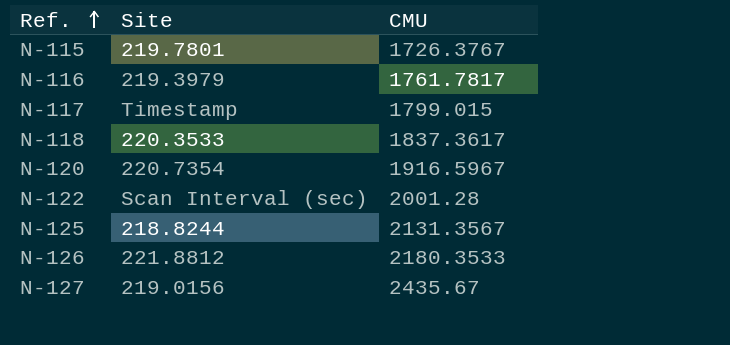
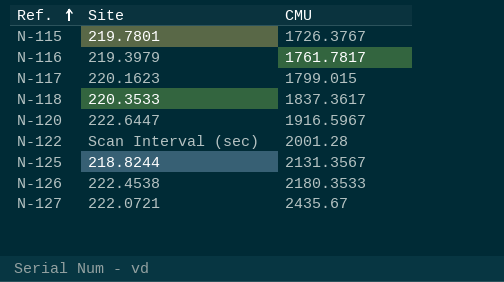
N-117 | Site: Timestamp -> 220.1623
N-120 | Site: 220.7354 -> 222.6447
N-126 | Site: 221.8812 -> 222.4538
N-127 | Site: 219.0156 -> 222.0721

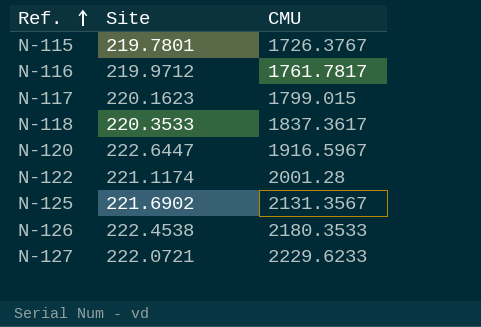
N-116 | Site: 219.3979 -> 219.9712
N-122 | Site: Scan Interval (sec) -> 221.1174
N-125 | Site: 218.8244 -> 221.6902
N-127 | CMU: 2435.67 -> 2229.6233

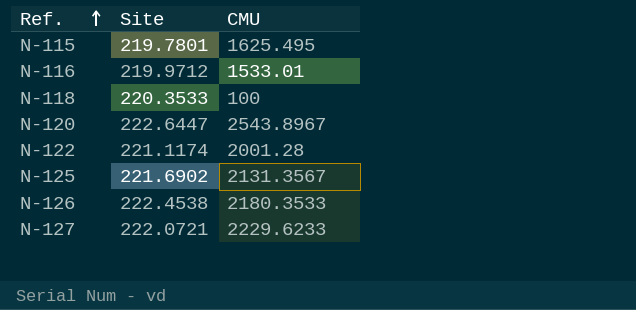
row N-117: 220.1623 | 1799.015 -> none
N-115 | CMU: 1726.3767 -> 1625.495
N-116 | CMU: 1761.7817 -> 1533.01
N-118 | CMU: 1837.3617 -> 100
N-120 | CMU: 1916.5967 -> 2543.8967

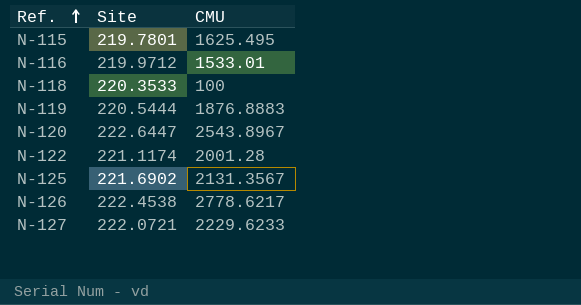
row N-119: none -> 220.5444 | 1876.8883
N-126 | CMU: 2180.3533 -> 2778.6217

